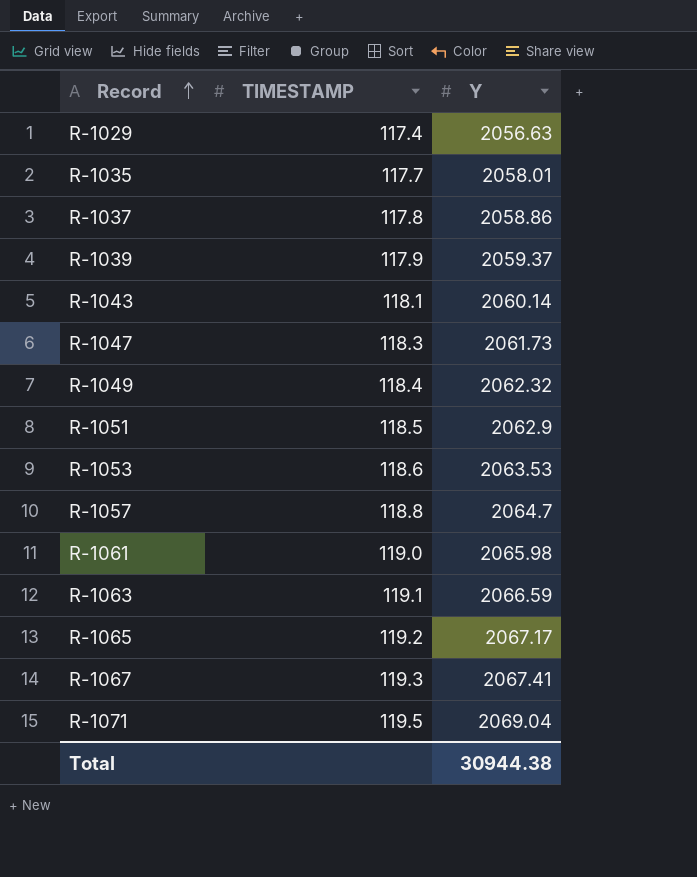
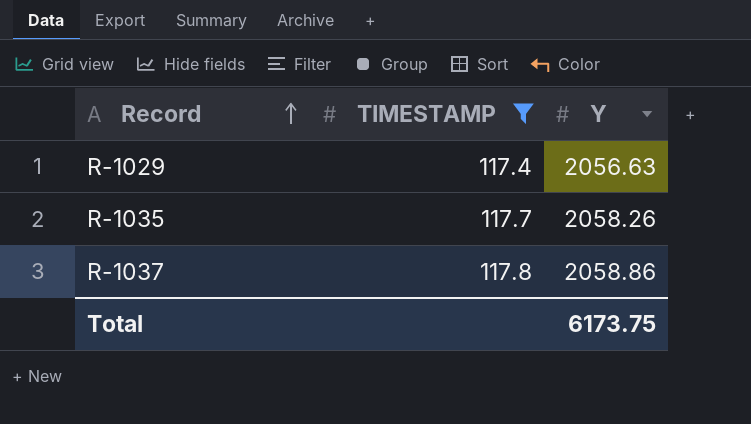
filter: none -> TIMESTAMP <= 117.8
R-1035 | Y: 2058.01 -> 2058.26
Total | Y: 30944.38 -> 6173.75

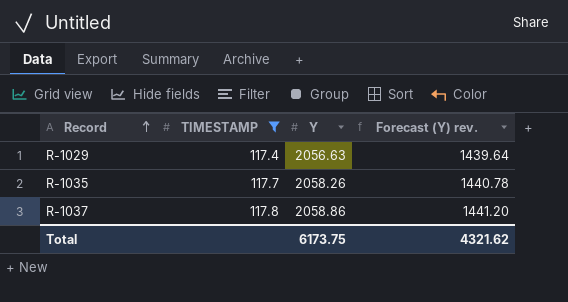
column Forecast (Y) rev. | formula: none -> [Y] * 0.7

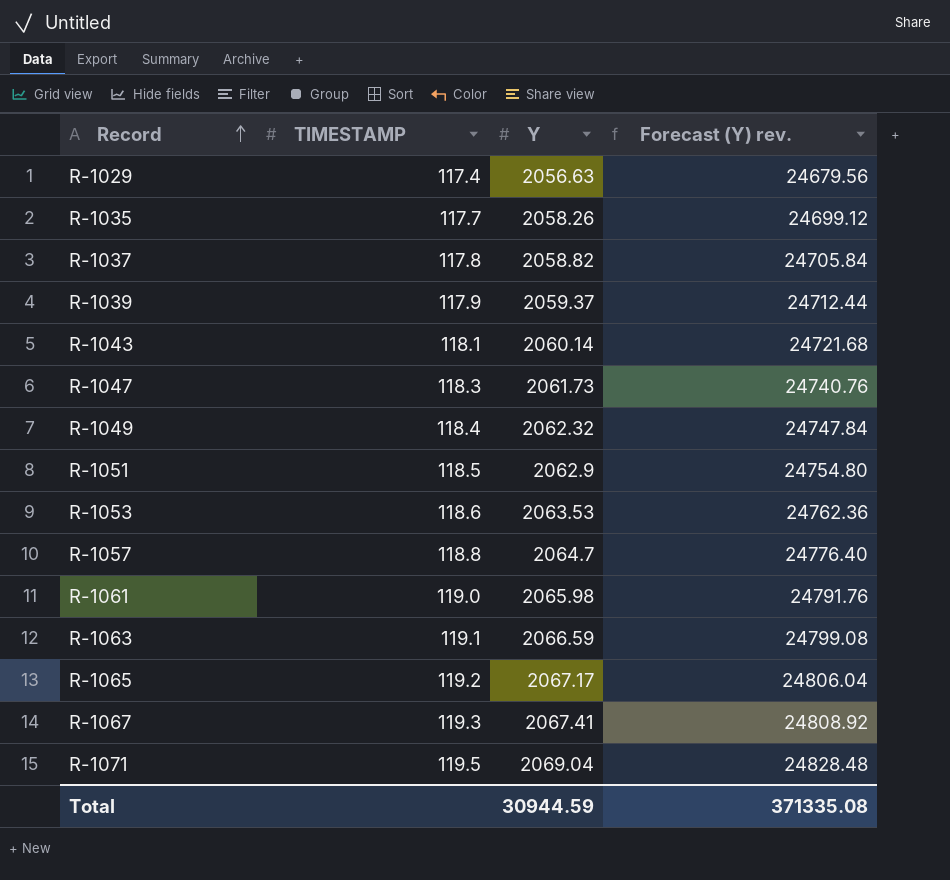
filter: TIMESTAMP <= 117.8 -> none
column Forecast (Y) rev. | formula: [Y] * 0.7 -> [Y] * 12
R-1037 | Y: 2058.86 -> 2058.82
Total | Y: 6173.75 -> 30944.59
Total | Forecast (Y) rev.: 4321.62 -> 371335.08

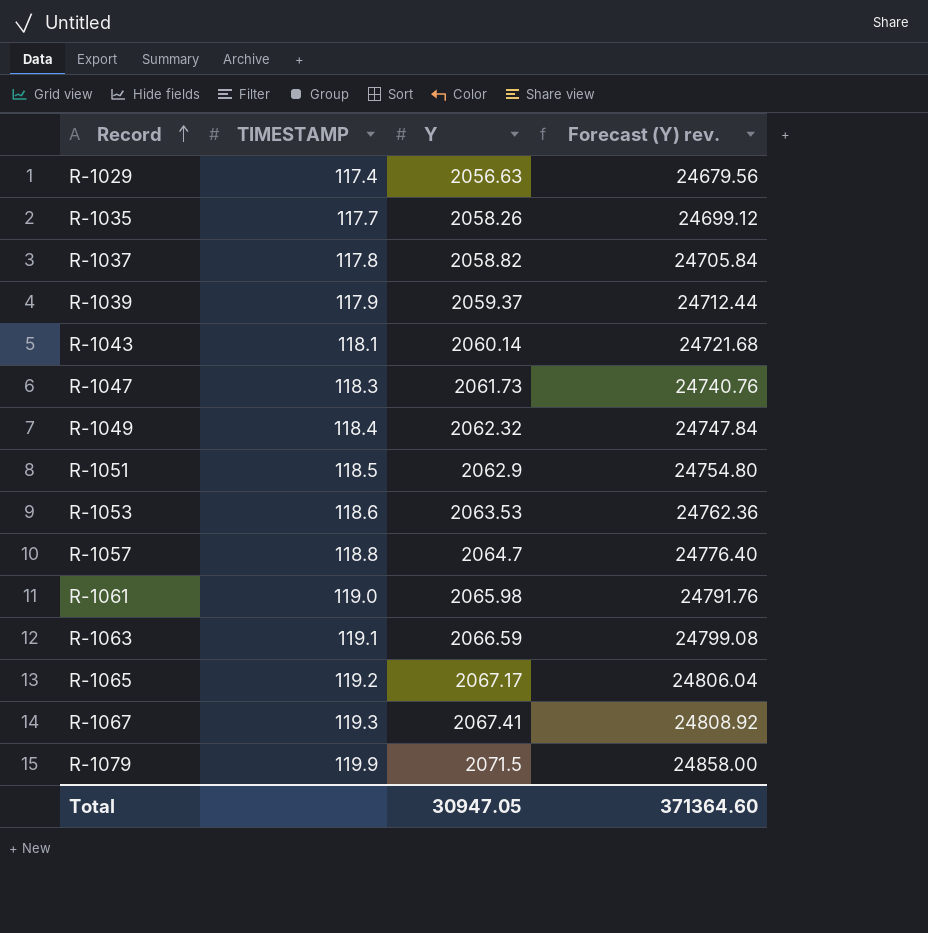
row R-1071: 119.5 | 2069.04 | 24828.48 -> none
row R-1079: none -> 119.9 | 2071.5 | 24858.00
Total | Y: 30944.59 -> 30947.05
Total | Forecast (Y) rev.: 371335.08 -> 371364.60

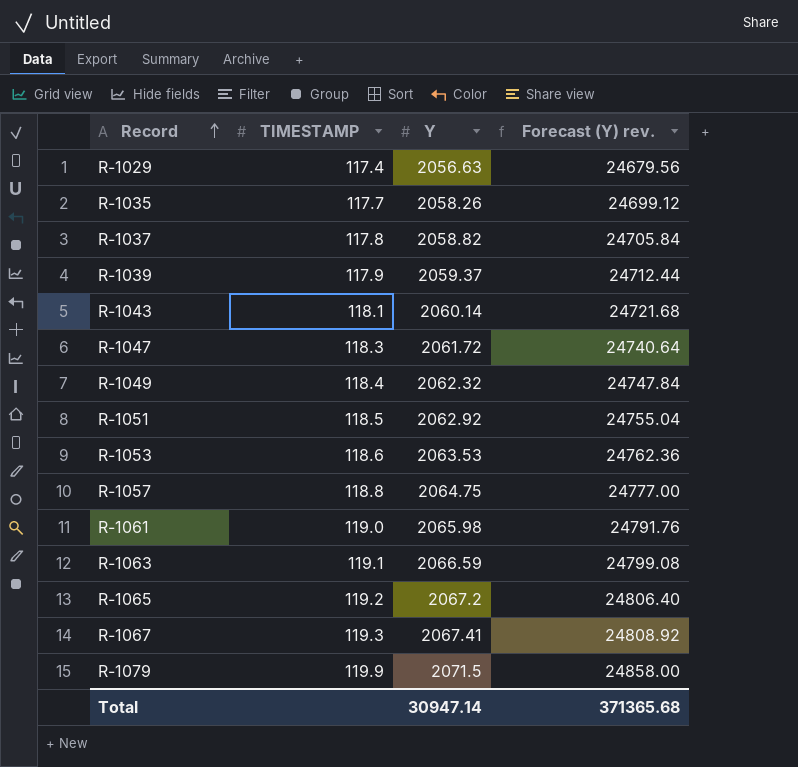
R-1047 | Y: 2061.73 -> 2061.72
R-1047 | Forecast (Y) rev.: 24740.76 -> 24740.64
R-1051 | Y: 2062.9 -> 2062.92
R-1051 | Forecast (Y) rev.: 24754.80 -> 24755.04
R-1057 | Y: 2064.7 -> 2064.75
R-1057 | Forecast (Y) rev.: 24776.40 -> 24777.00
R-1065 | Y: 2067.17 -> 2067.2
R-1065 | Forecast (Y) rev.: 24806.04 -> 24806.40
Total | Y: 30947.05 -> 30947.14
Total | Forecast (Y) rev.: 371364.60 -> 371365.68

